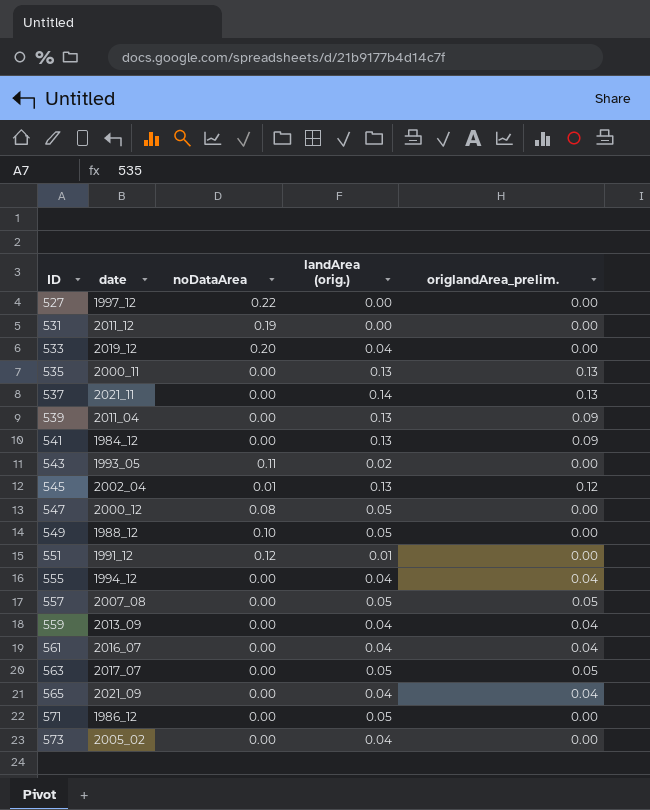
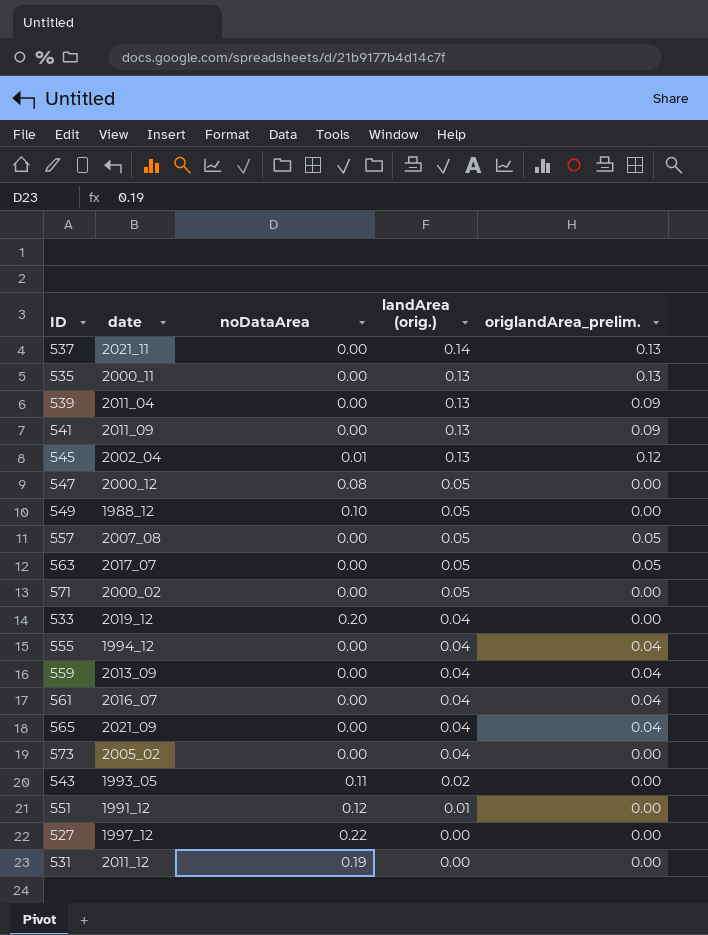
row order: ID ascending -> landArea (orig.) descending
541 | date: 1984_12 -> 2011_09
571 | date: 1986_12 -> 2000_02

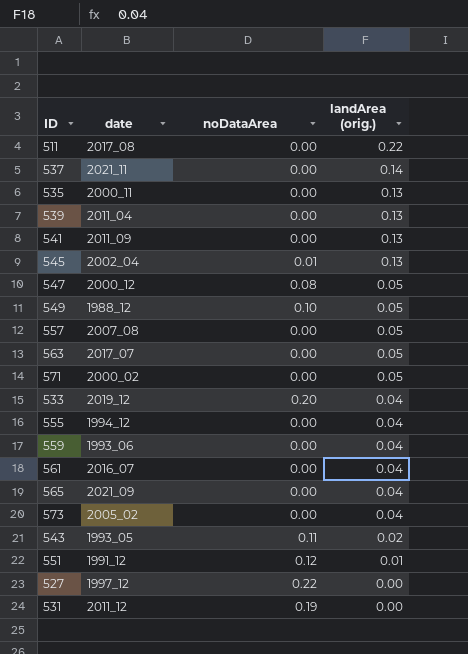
column origlandArea_prelim. | position: 5 -> none
row 511: none -> 2017_08 | 0.00 | 0.22
559 | date: 2013_09 -> 1993_06

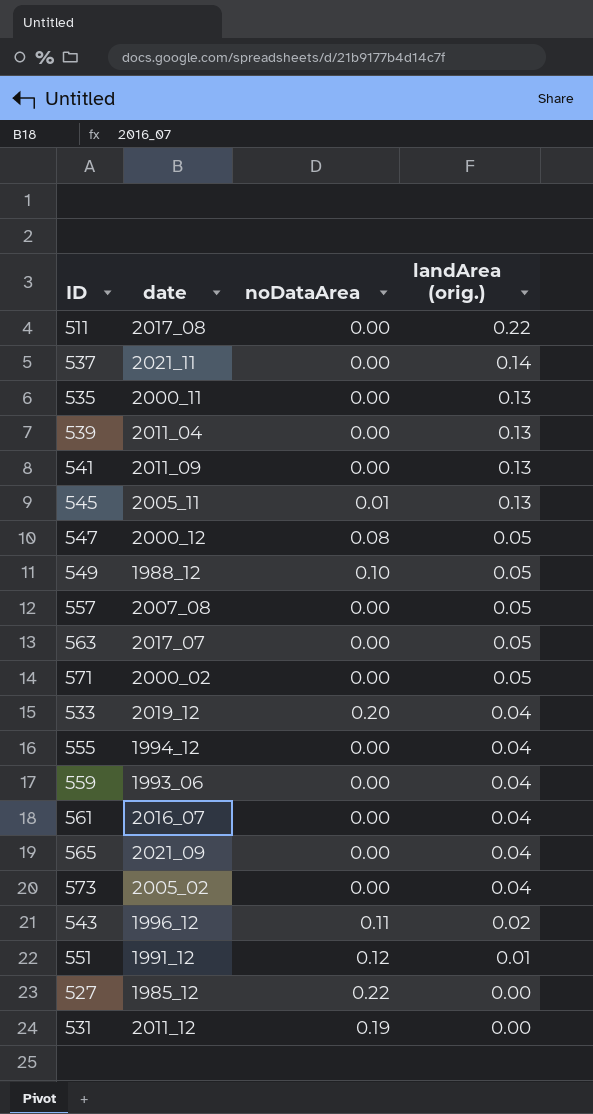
545 | date: 2002_04 -> 2005_11
543 | date: 1993_05 -> 1996_12
527 | date: 1997_12 -> 1985_12

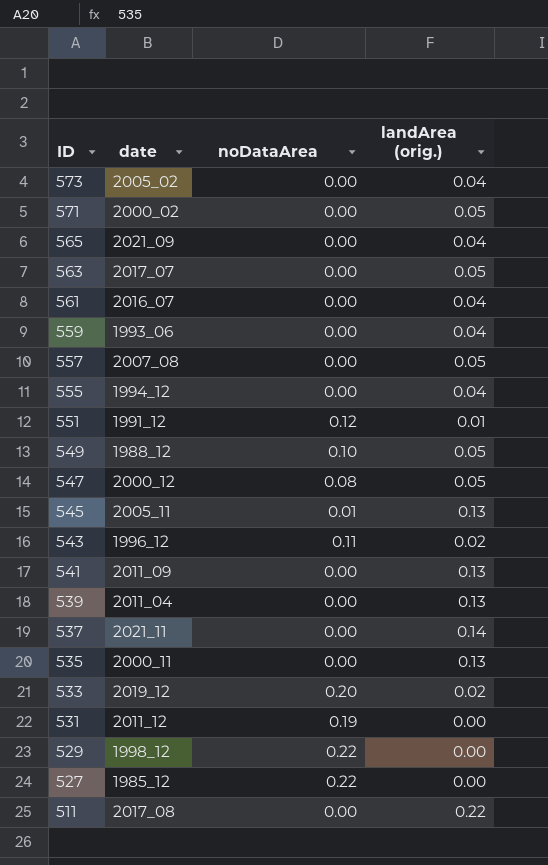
row order: landArea (orig.) descending -> ID descending
533 | landArea (orig.): 0.04 -> 0.02
row 529: none -> 1998_12 | 0.22 | 0.00

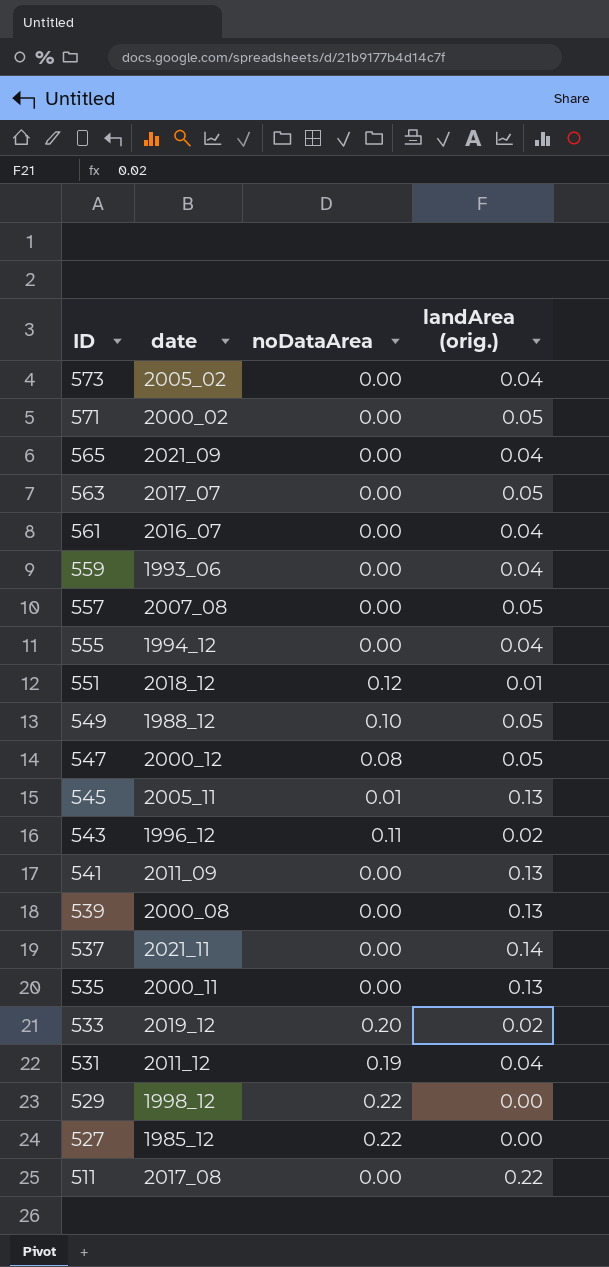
551 | date: 1991_12 -> 2018_12
539 | date: 2011_04 -> 2000_08
531 | landArea (orig.): 0.00 -> 0.04

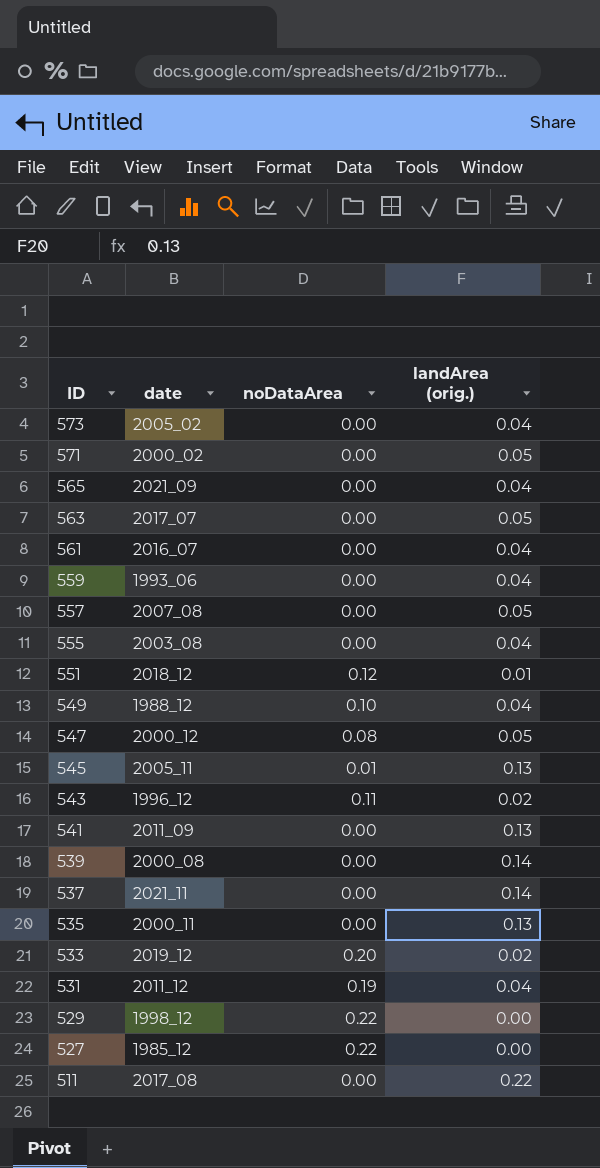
555 | date: 1994_12 -> 2003_08
549 | landArea (orig.): 0.05 -> 0.04
539 | landArea (orig.): 0.13 -> 0.14

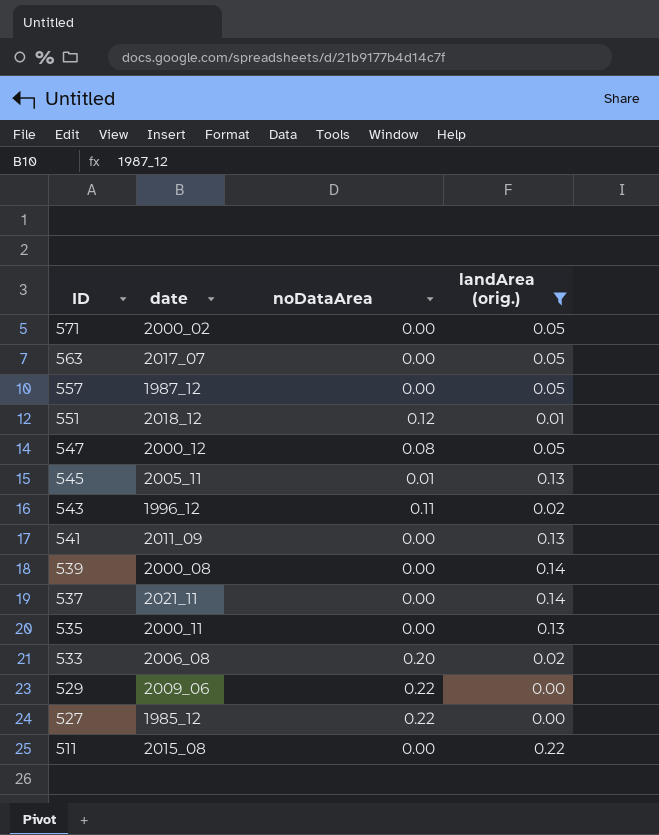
filter: none -> landArea (orig.) != 0.04
557 | date: 2007_08 -> 1987_12
533 | date: 2019_12 -> 2006_08
529 | date: 1998_12 -> 2009_06
511 | date: 2017_08 -> 2015_08

